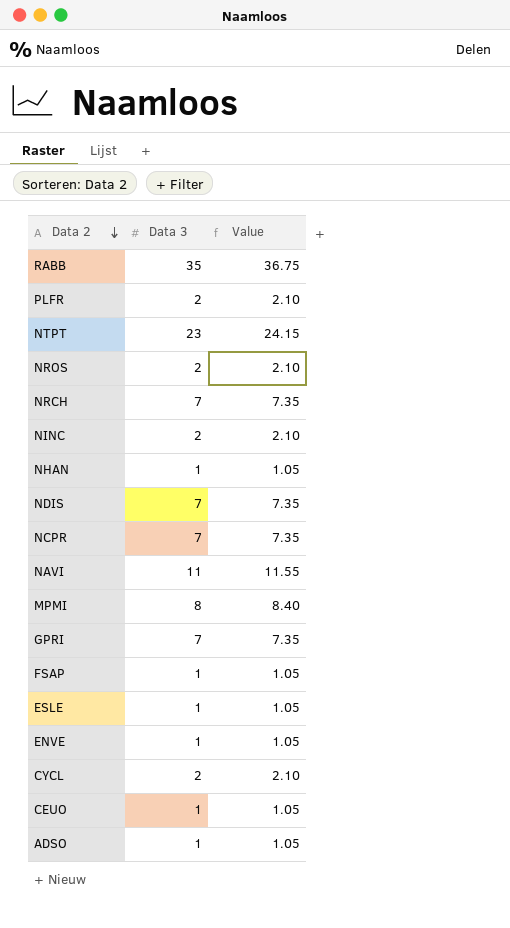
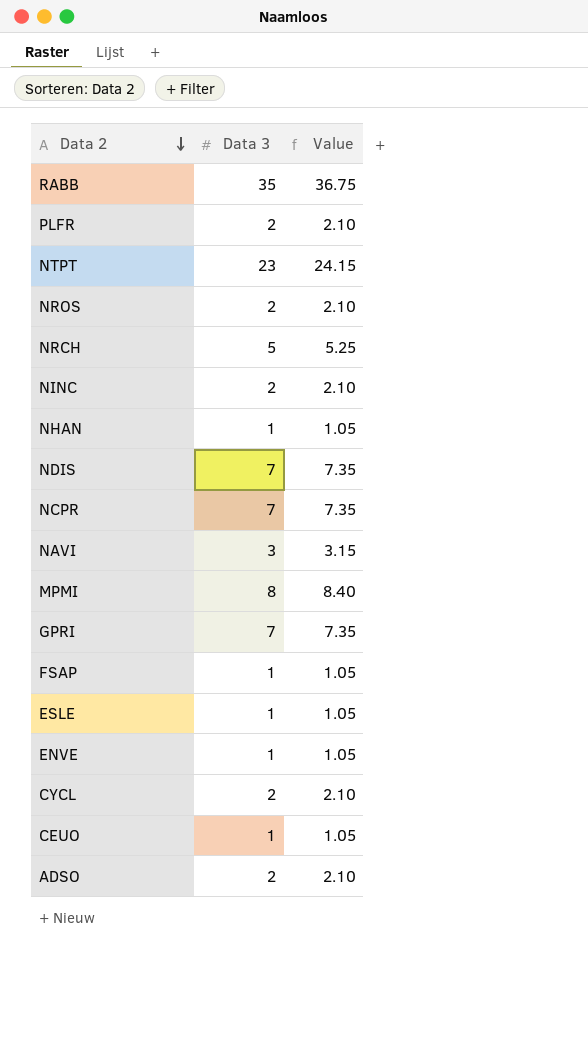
NRCH | Data 3: 7 -> 5
NRCH | Value: 7.35 -> 5.25
NAVI | Data 3: 11 -> 3
NAVI | Value: 11.55 -> 3.15
ADSO | Data 3: 1 -> 2
ADSO | Value: 1.05 -> 2.10

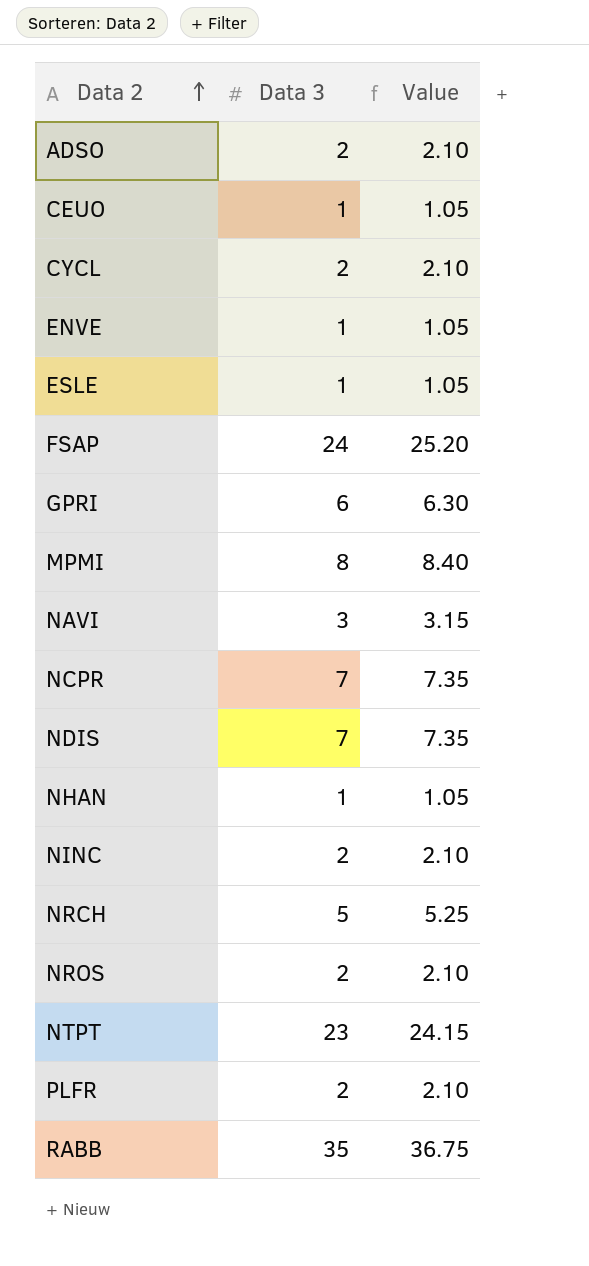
row order: Data 2 descending -> Data 2 ascending
FSAP | Data 3: 1 -> 24
FSAP | Value: 1.05 -> 25.20
GPRI | Data 3: 7 -> 6
GPRI | Value: 7.35 -> 6.30

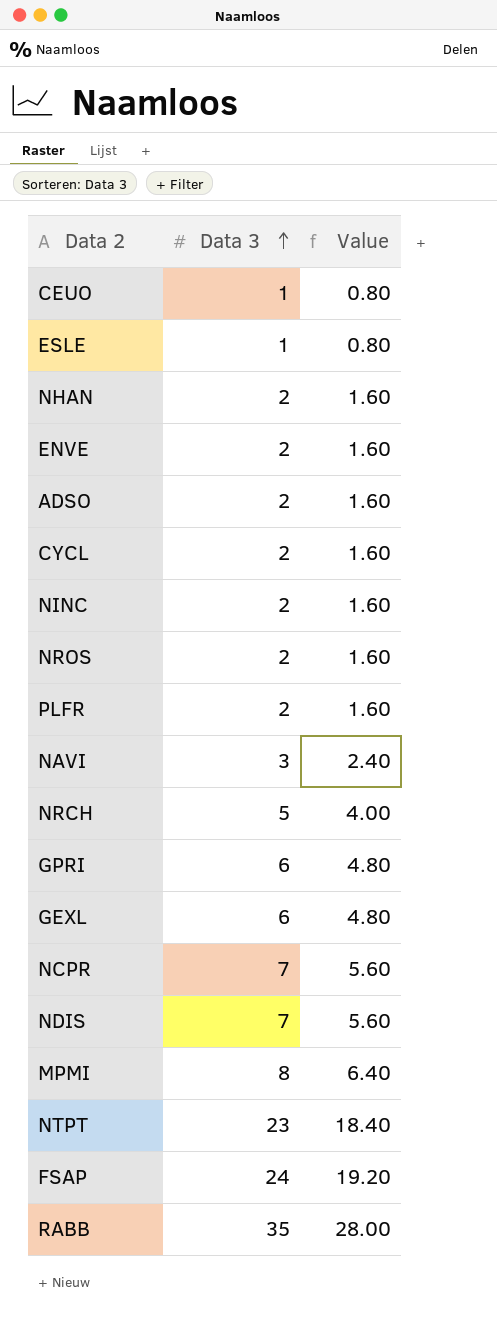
row order: Data 2 ascending -> Data 3 ascending
column Value | formula: [Data 3] * 1.05 -> [Data 3] * 0.8
NHAN | Data 3: 1 -> 2
ENVE | Data 3: 1 -> 2
row GEXL: none -> 6 | 4.80

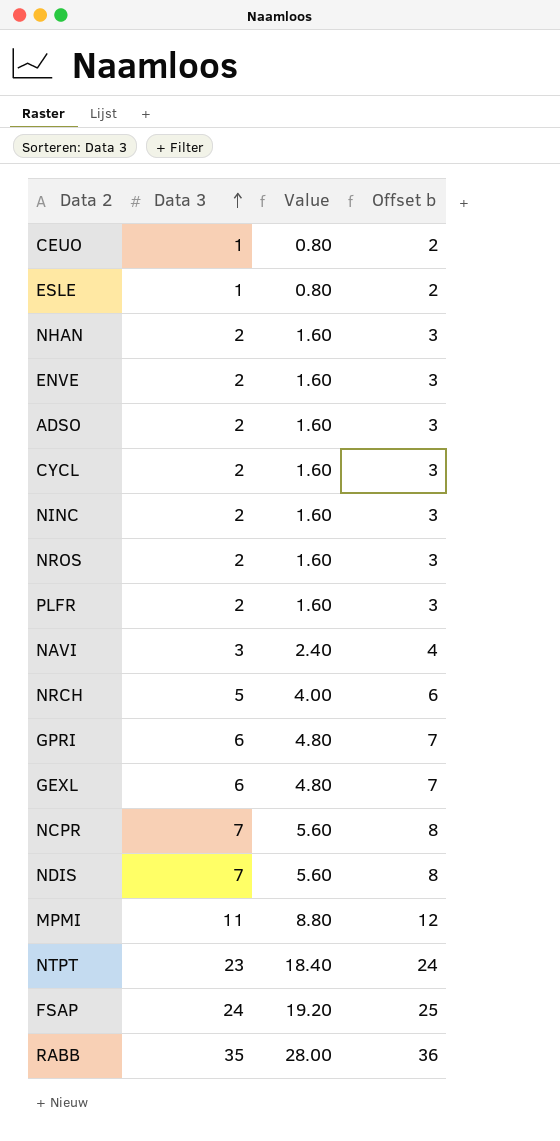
column Offset b | formula: none -> [Data 3] + 1
MPMI | Data 3: 8 -> 11
MPMI | Value: 6.40 -> 8.80

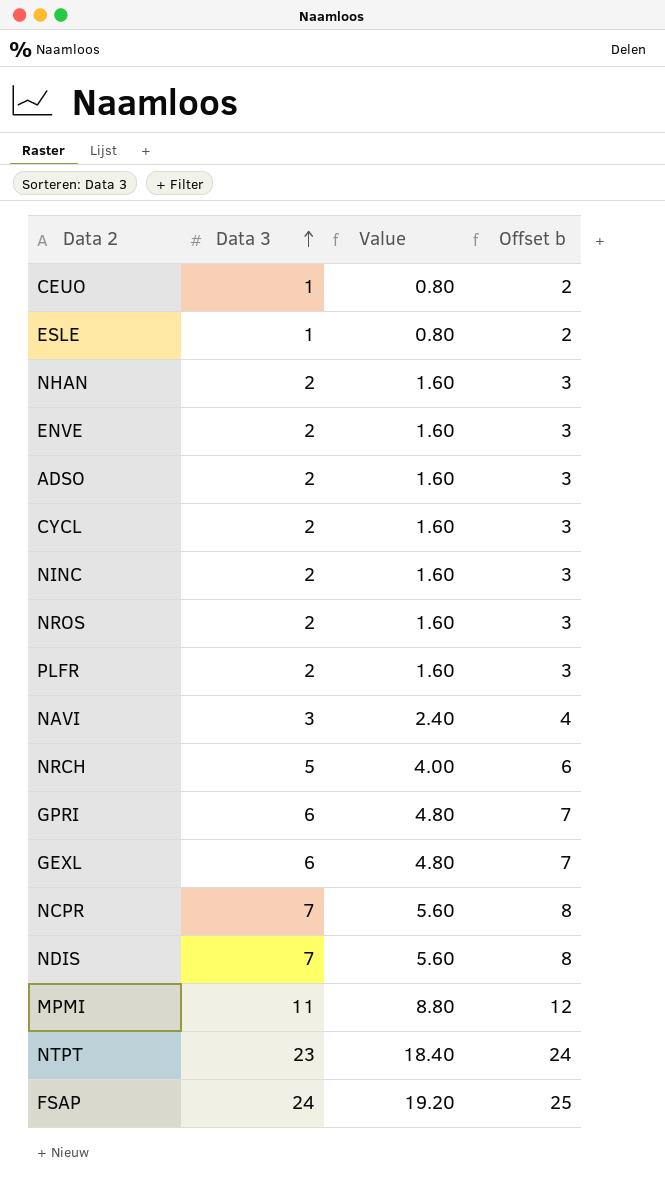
row RABB: 35 | 28.00 | 36 -> none

